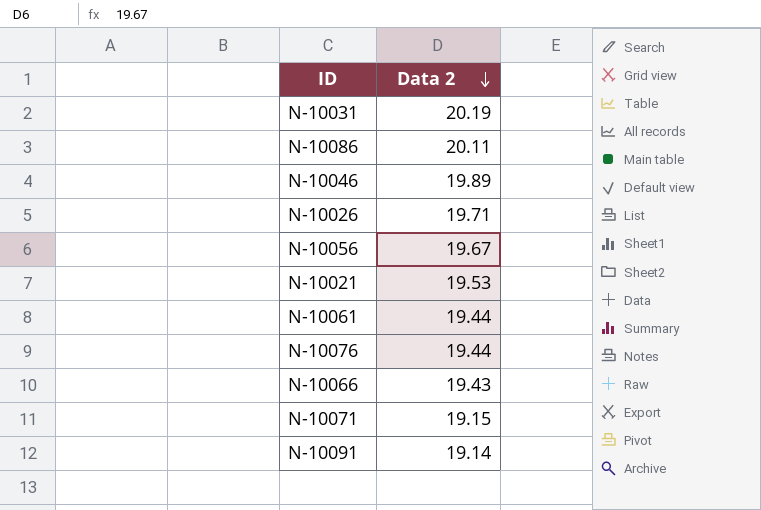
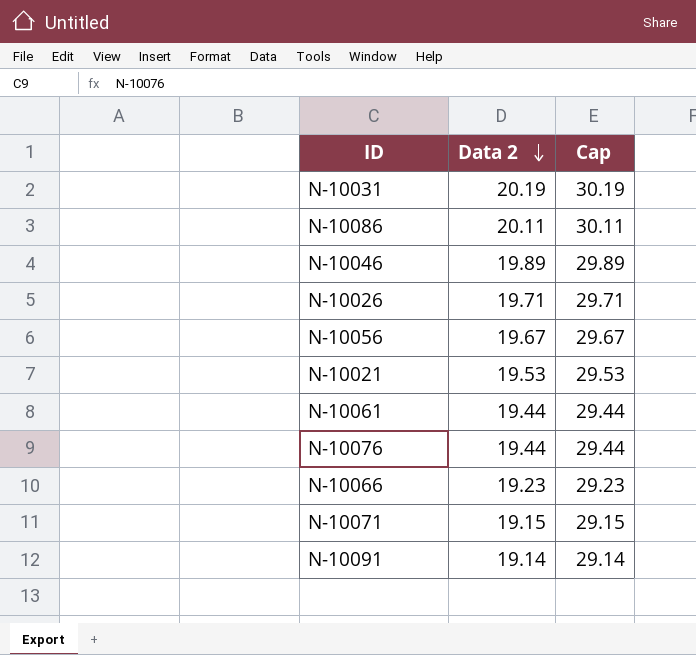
column Cap | formula: none -> [Data 2] + 10
N-10066 | Data 2: 19.43 -> 19.23

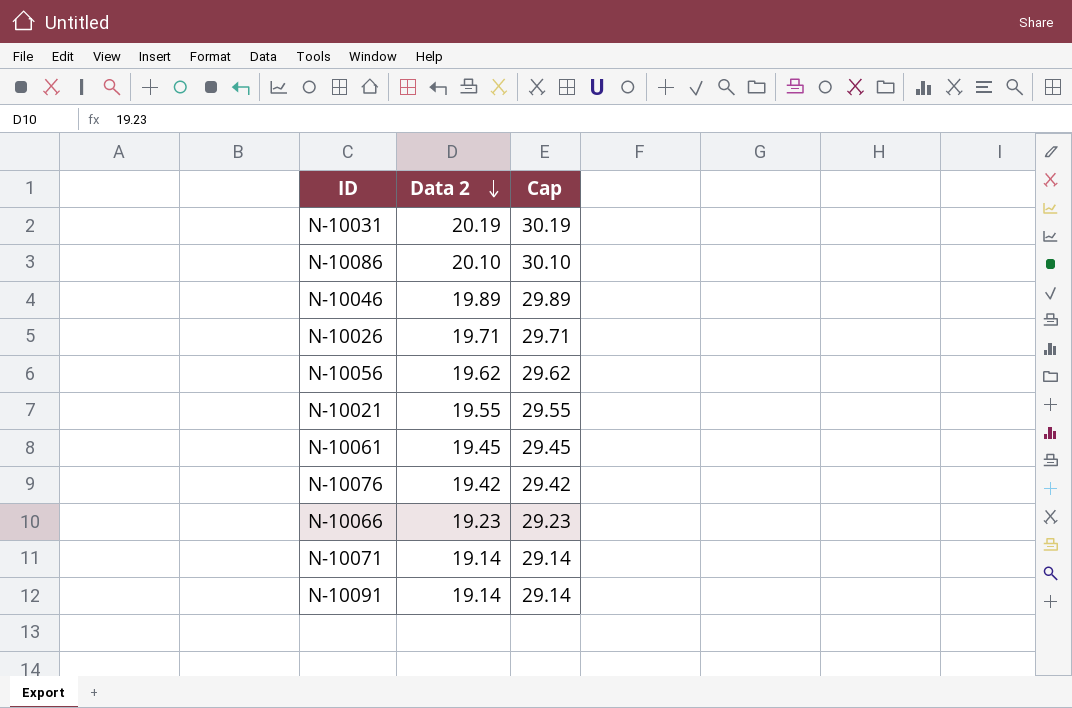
N-10086 | Data 2: 20.11 -> 20.10
N-10086 | Cap: 30.11 -> 30.10
N-10056 | Data 2: 19.67 -> 19.62
N-10056 | Cap: 29.67 -> 29.62
N-10021 | Data 2: 19.53 -> 19.55
N-10021 | Cap: 29.53 -> 29.55
N-10061 | Data 2: 19.44 -> 19.45
N-10061 | Cap: 29.44 -> 29.45
N-10076 | Data 2: 19.44 -> 19.42
N-10076 | Cap: 29.44 -> 29.42
N-10071 | Data 2: 19.15 -> 19.14
N-10071 | Cap: 29.15 -> 29.14

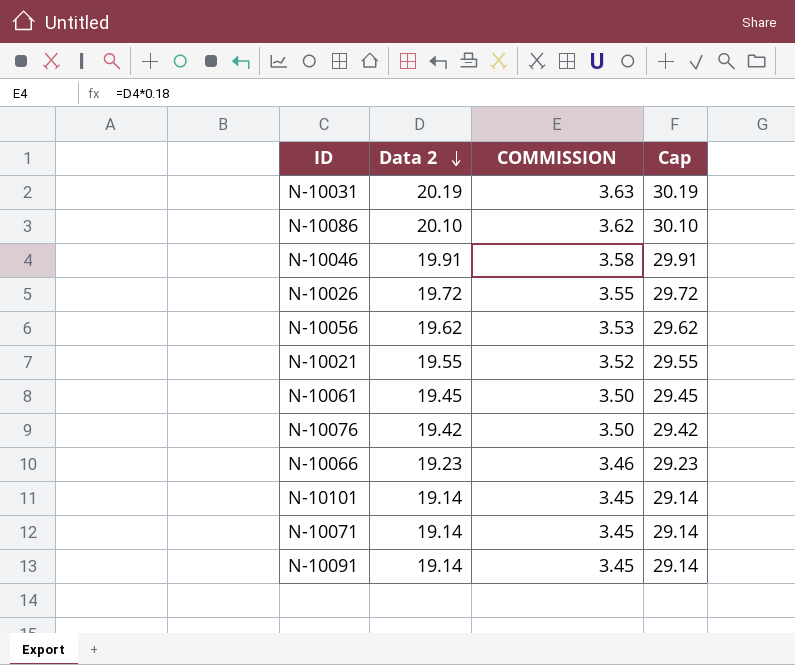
column COMMISSION | formula: none -> [Data 2] * 0.18
N-10046 | Data 2: 19.89 -> 19.91
N-10046 | Cap: 29.89 -> 29.91
N-10026 | Data 2: 19.71 -> 19.72
N-10026 | Cap: 29.71 -> 29.72
row N-10101: none -> 19.14 | 3.45 | 29.14

